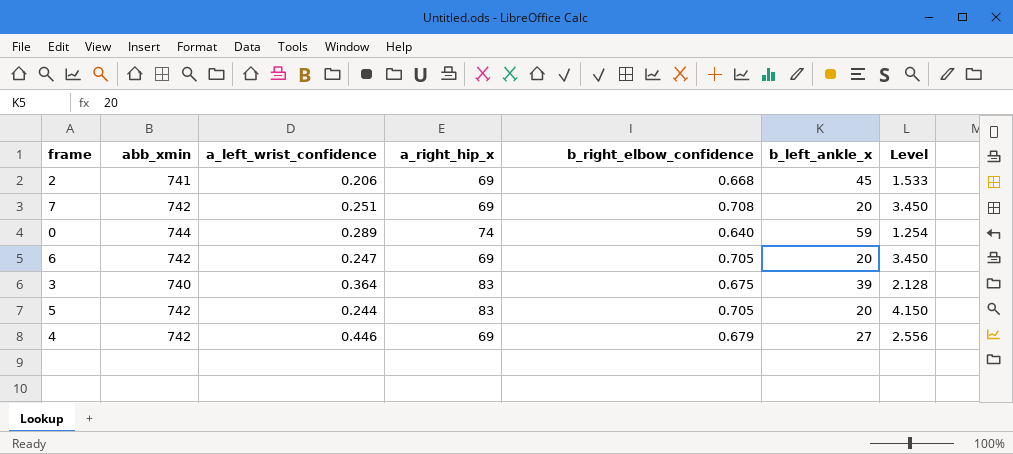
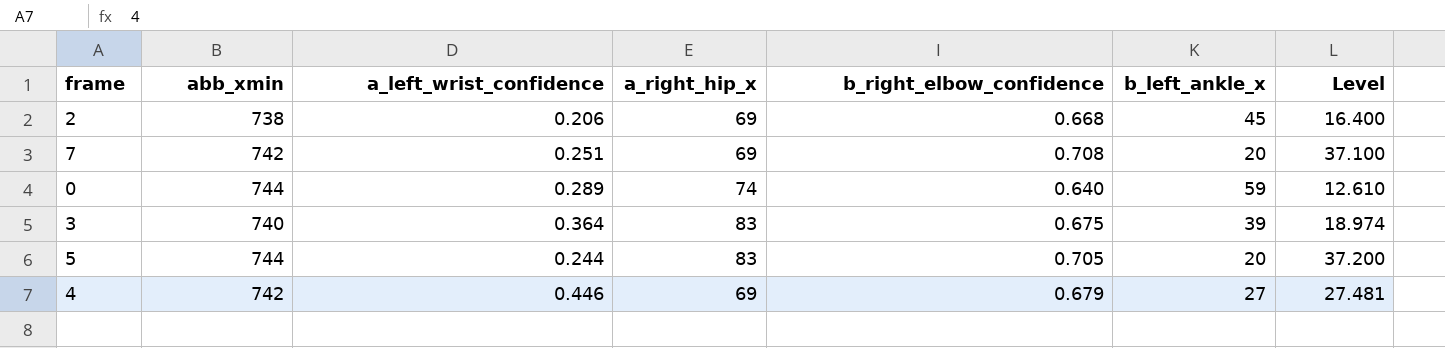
column Level | formula: [a_right_hip_x] / [b_left_ankle_x] -> [abb_xmin] / [b_left_ankle_x]
row 6: 742 | 0.247 | 69 | 0.705 | 20 | 3.450 -> none
2 | abb_xmin: 741 -> 738
5 | abb_xmin: 742 -> 744

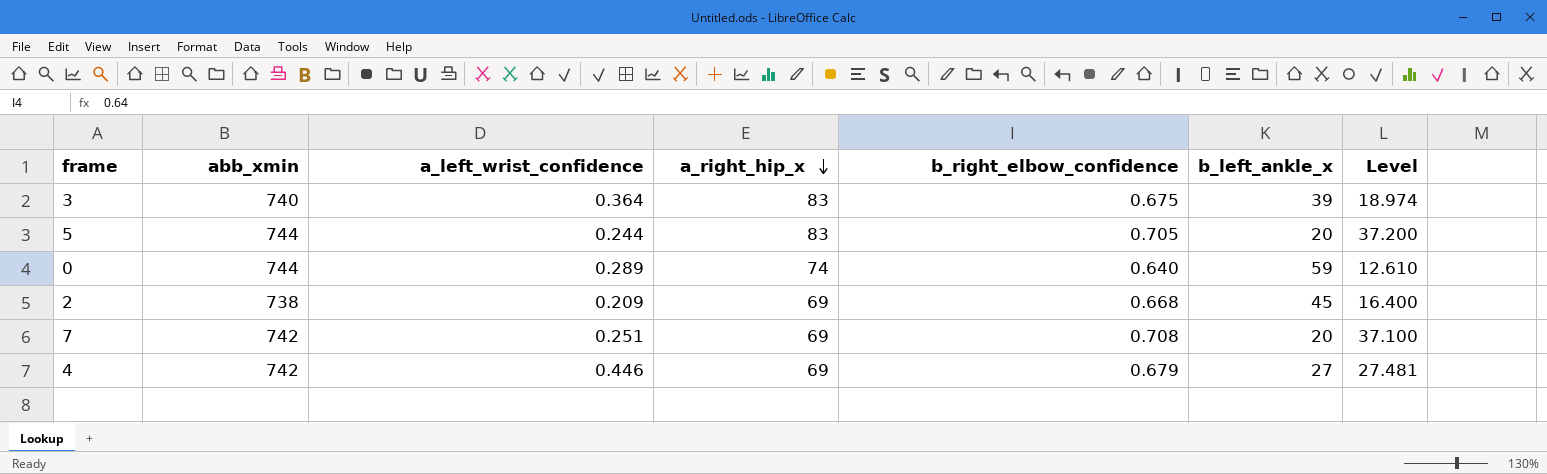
row order: none -> a_right_hip_x descending
2 | a_left_wrist_confidence: 0.206 -> 0.209

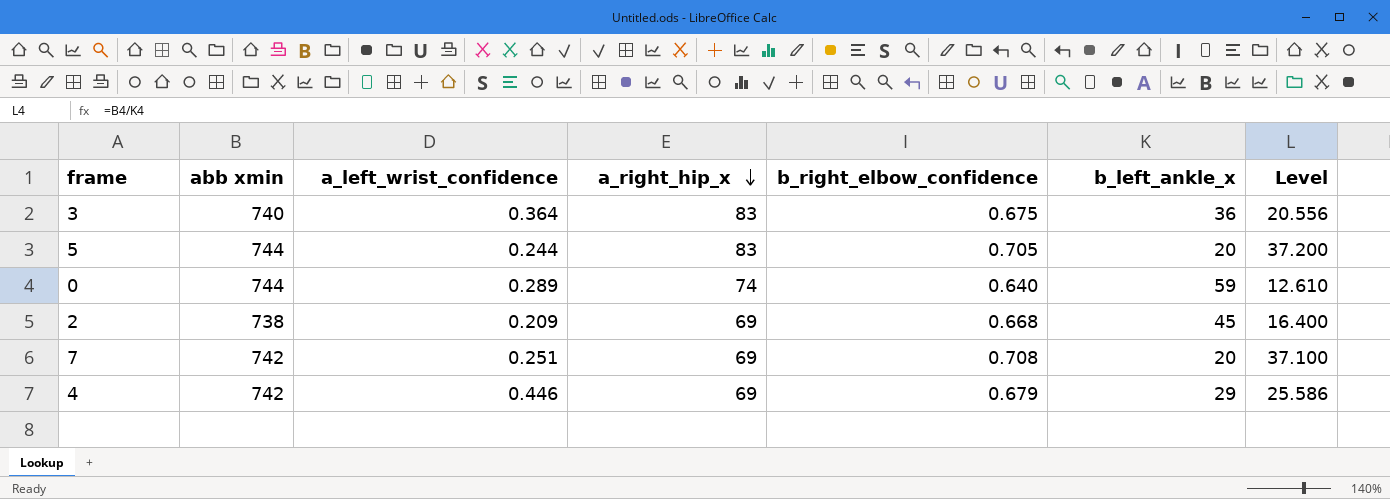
column name: abb_xmin -> abb xmin
3 | b_left_ankle_x: 39 -> 36
3 | Level: 18.974 -> 20.556
4 | b_left_ankle_x: 27 -> 29
4 | Level: 27.481 -> 25.586

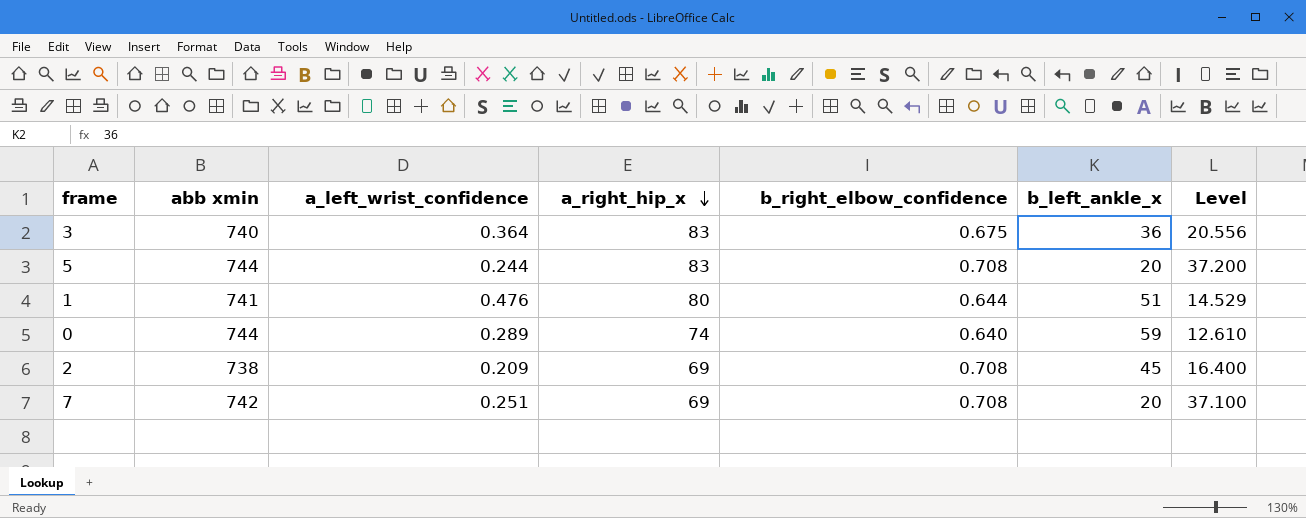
row 4: 742 | 0.446 | 69 | 0.679 | 29 | 25.586 -> none
5 | b_right_elbow_confidence: 0.705 -> 0.708
row 1: none -> 741 | 0.476 | 80 | 0.644 | 51 | 14.529
2 | b_right_elbow_confidence: 0.668 -> 0.708

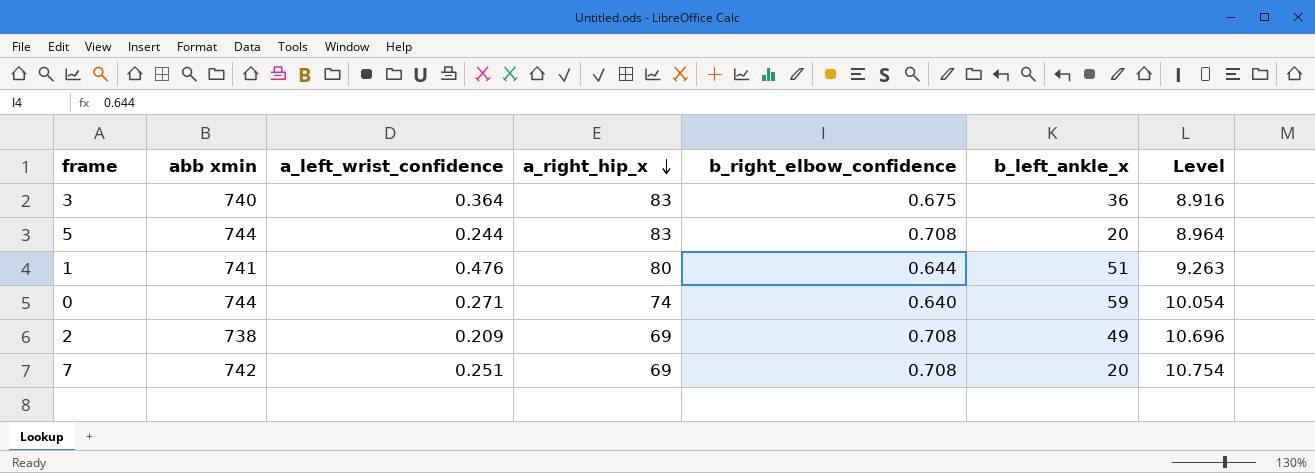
column Level | formula: [abb xmin] / [b_left_ankle_x] -> [abb xmin] / [a_right_hip_x]
0 | a_left_wrist_confidence: 0.289 -> 0.271
2 | b_left_ankle_x: 45 -> 49

